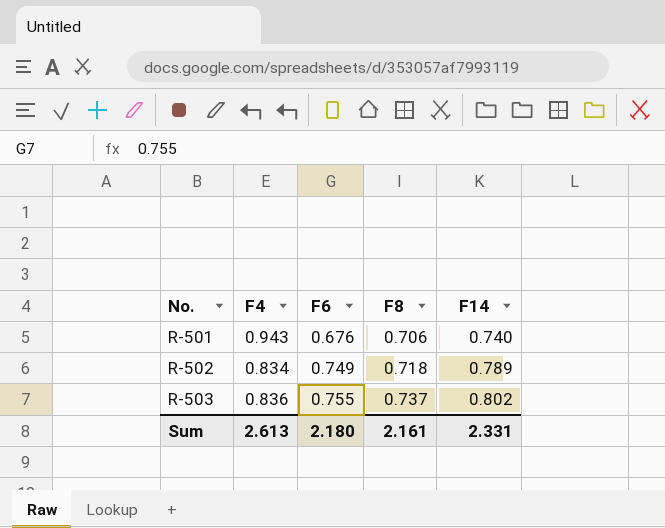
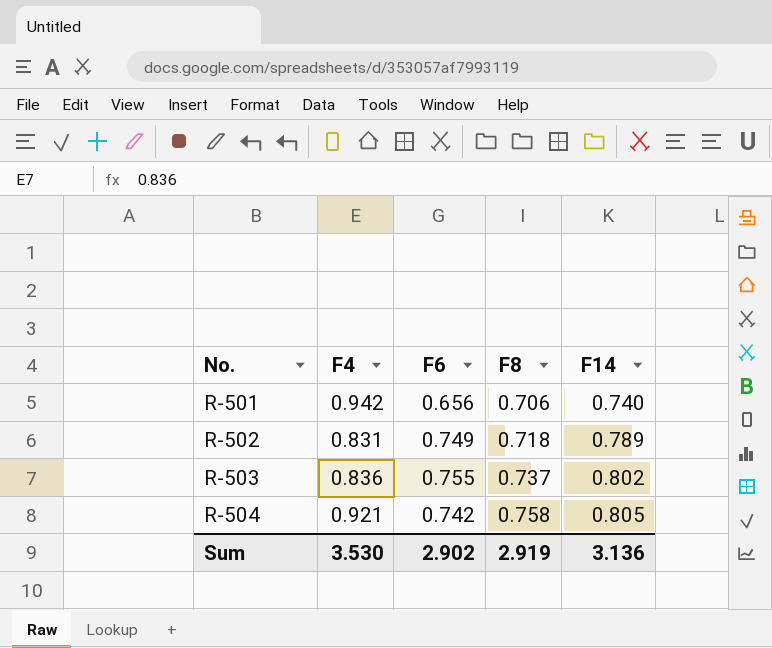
R-501 | F4: 0.943 -> 0.942
R-501 | F6: 0.676 -> 0.656
R-502 | F4: 0.834 -> 0.831
row R-504: none -> 0.921 | 0.742 | 0.758 | 0.805
Sum | F4: 2.613 -> 3.530
Sum | F6: 2.180 -> 2.902
Sum | F8: 2.161 -> 2.919
Sum | F14: 2.331 -> 3.136

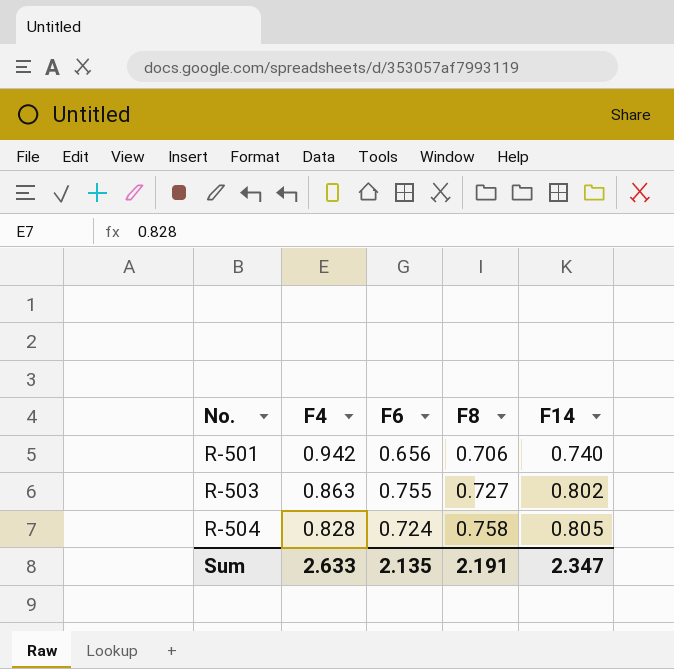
row R-502: 0.831 | 0.749 | 0.718 | 0.789 -> none
R-503 | F4: 0.836 -> 0.863
R-503 | F8: 0.737 -> 0.727
R-504 | F4: 0.921 -> 0.828
R-504 | F6: 0.742 -> 0.724
Sum | F4: 3.530 -> 2.633
Sum | F6: 2.902 -> 2.135
Sum | F8: 2.919 -> 2.191
Sum | F14: 3.136 -> 2.347

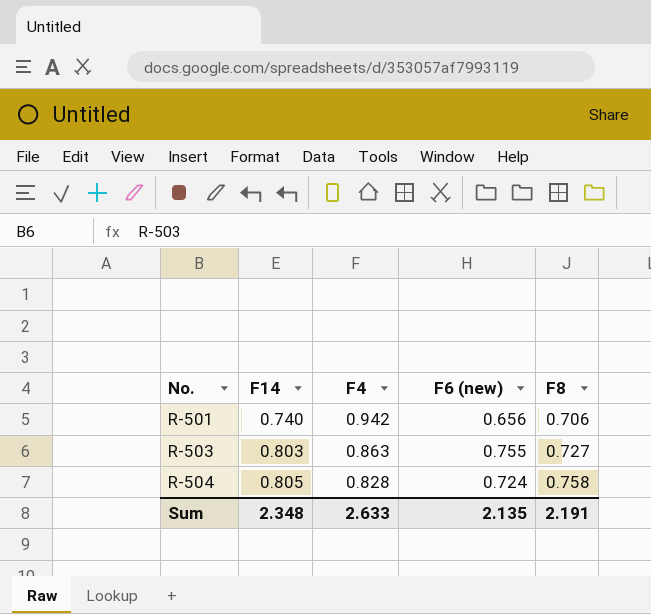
column F14 | position: 5 -> 2
column name: F6 -> F6 (new)
R-503 | F14: 0.802 -> 0.803
Sum | F14: 2.347 -> 2.348

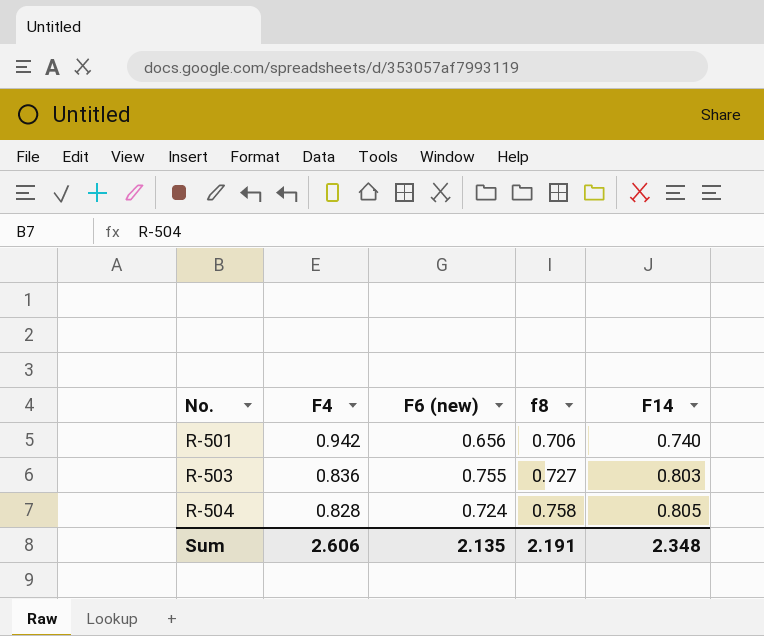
column name: F8 -> f8
column F14 | position: 2 -> 5
R-503 | F4: 0.863 -> 0.836
Sum | F4: 2.633 -> 2.606

